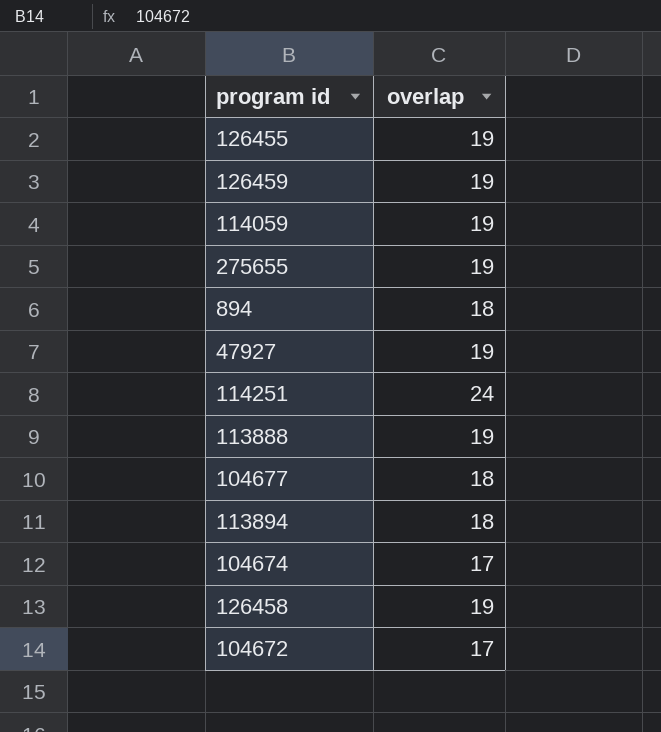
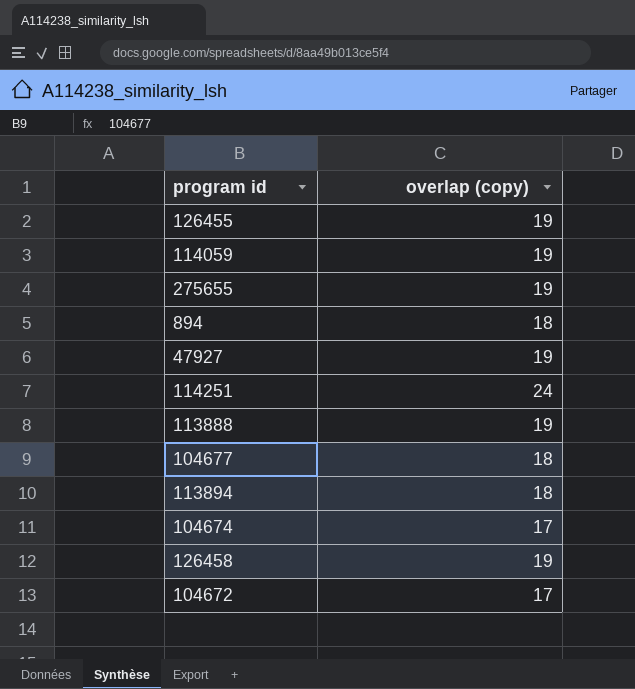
column name: overlap -> overlap (copy)
row 126459: 19 -> none

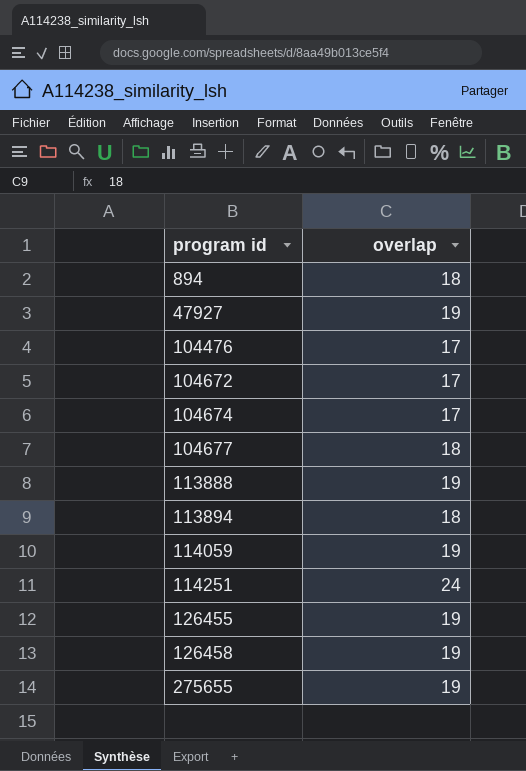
row order: none -> program id ascending
column name: overlap (copy) -> overlap
row 104476: none -> 17

